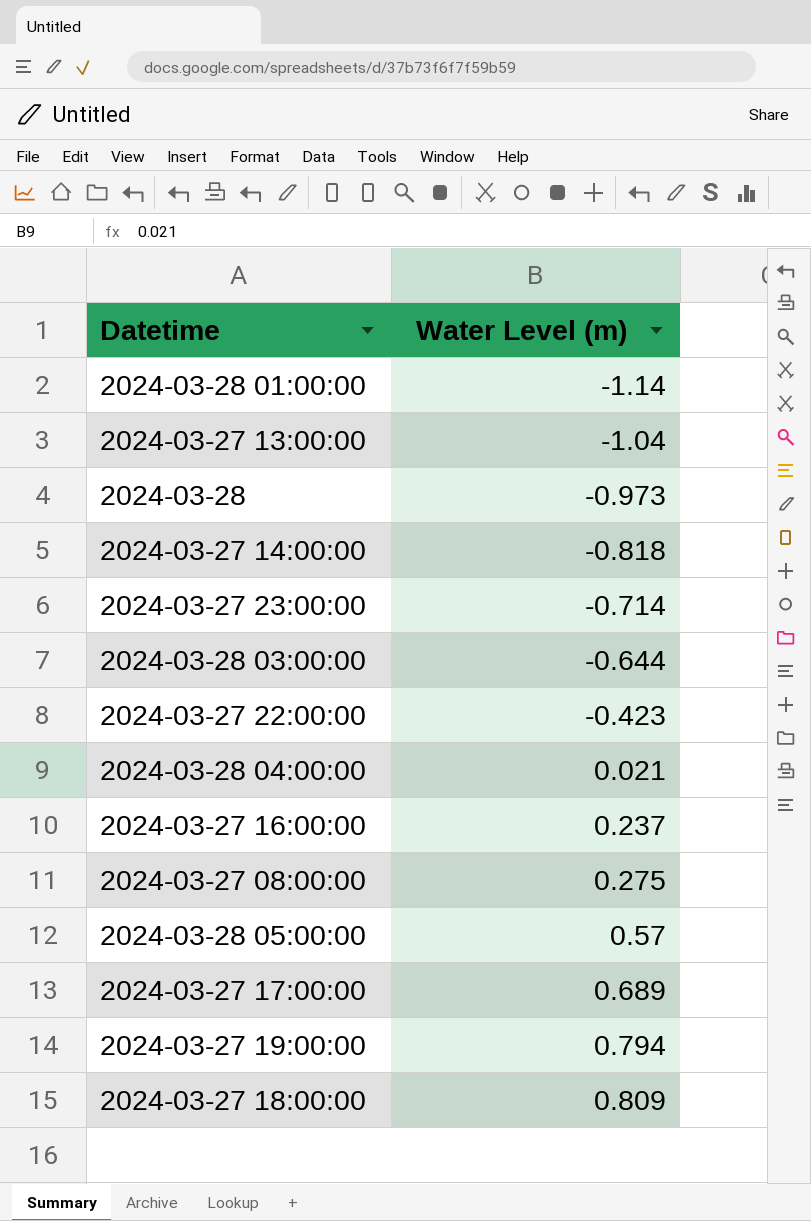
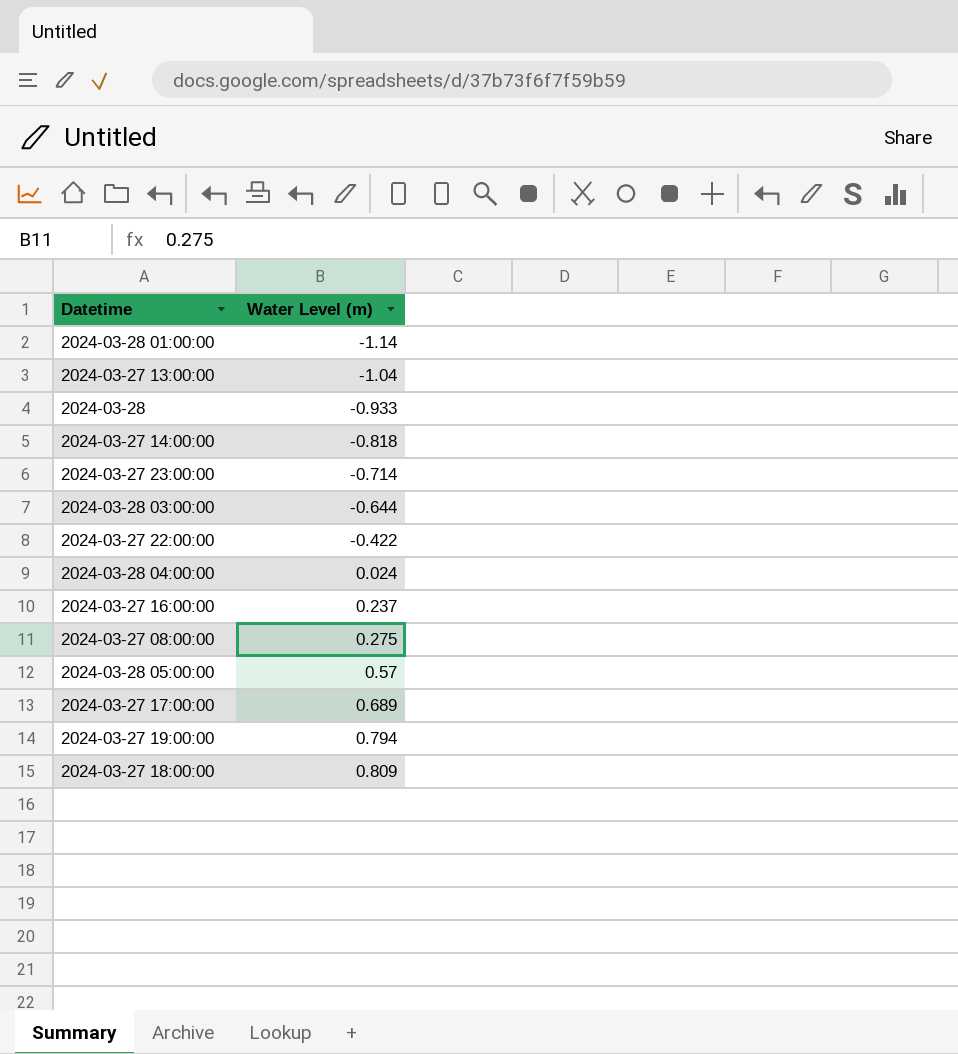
2024-03-28 | Water Level (m): -0.973 -> -0.933
2024-03-27 22:00:00 | Water Level (m): -0.423 -> -0.422
2024-03-28 04:00:00 | Water Level (m): 0.021 -> 0.024

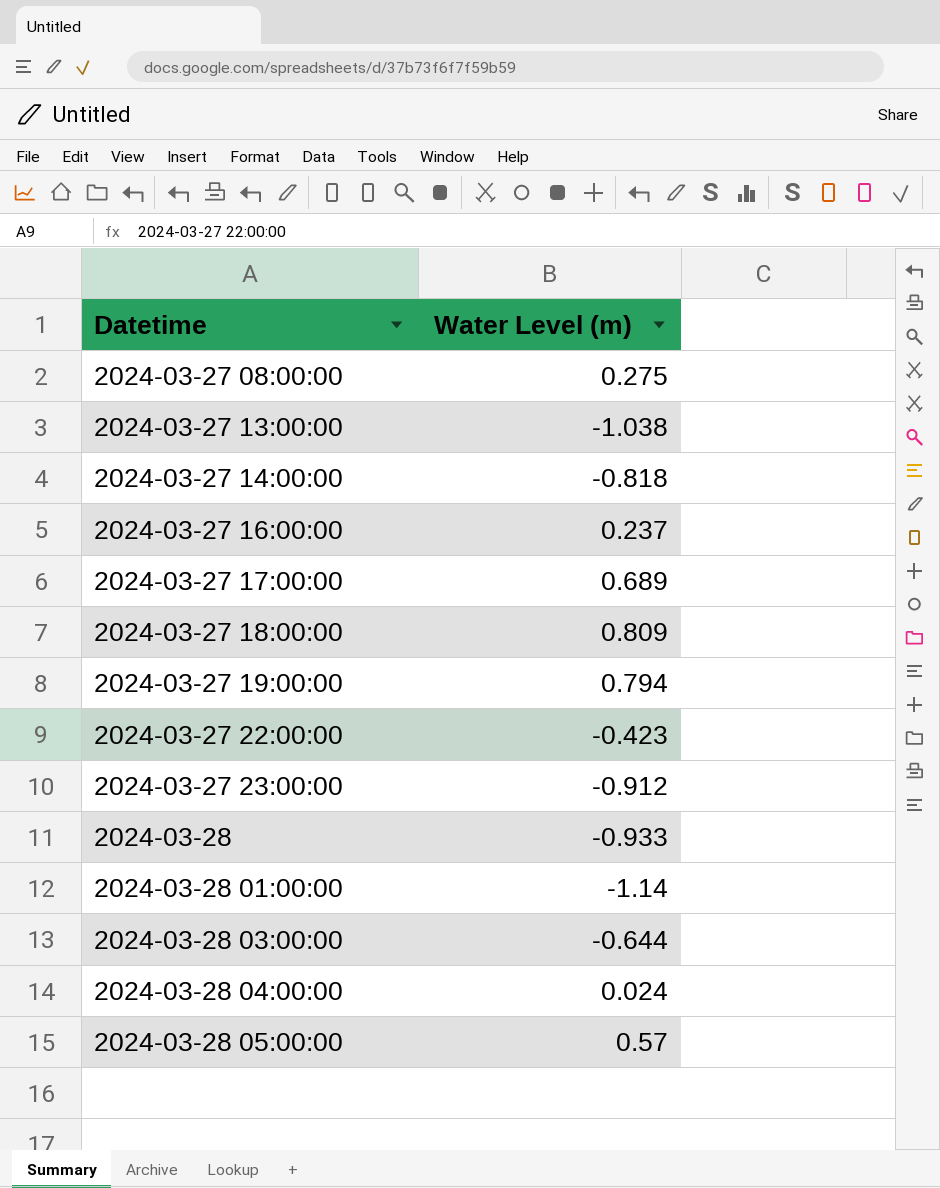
row order: Water Level (m) ascending -> Datetime ascending
2024-03-27 13:00:00 | Water Level (m): -1.04 -> -1.038
2024-03-27 22:00:00 | Water Level (m): -0.422 -> -0.423
2024-03-27 23:00:00 | Water Level (m): -0.714 -> -0.912

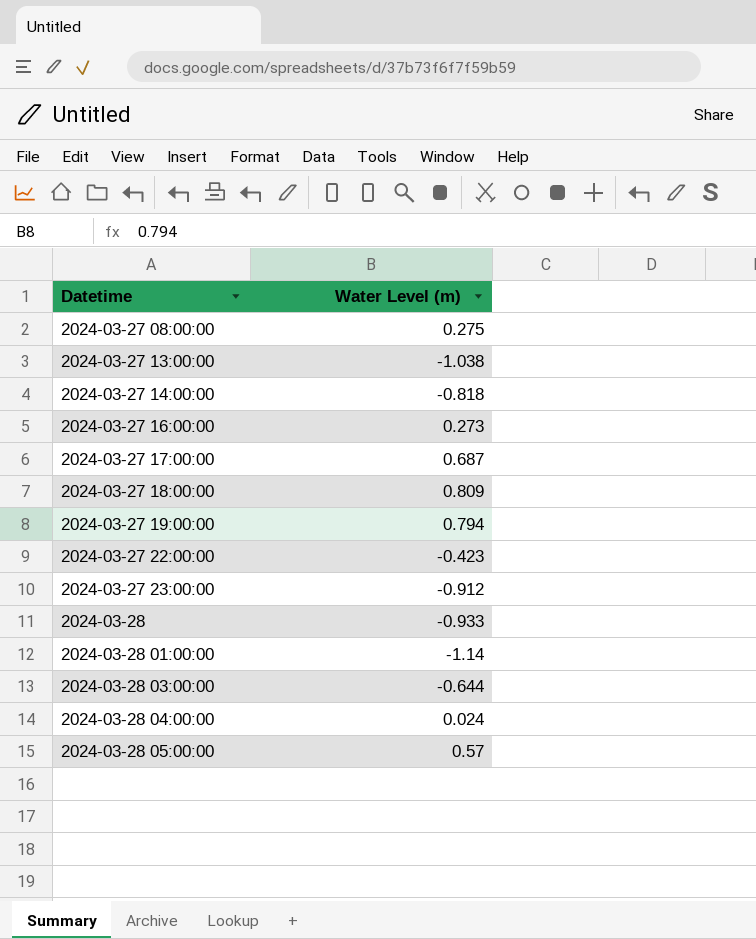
2024-03-27 16:00:00 | Water Level (m): 0.237 -> 0.273
2024-03-27 17:00:00 | Water Level (m): 0.689 -> 0.687

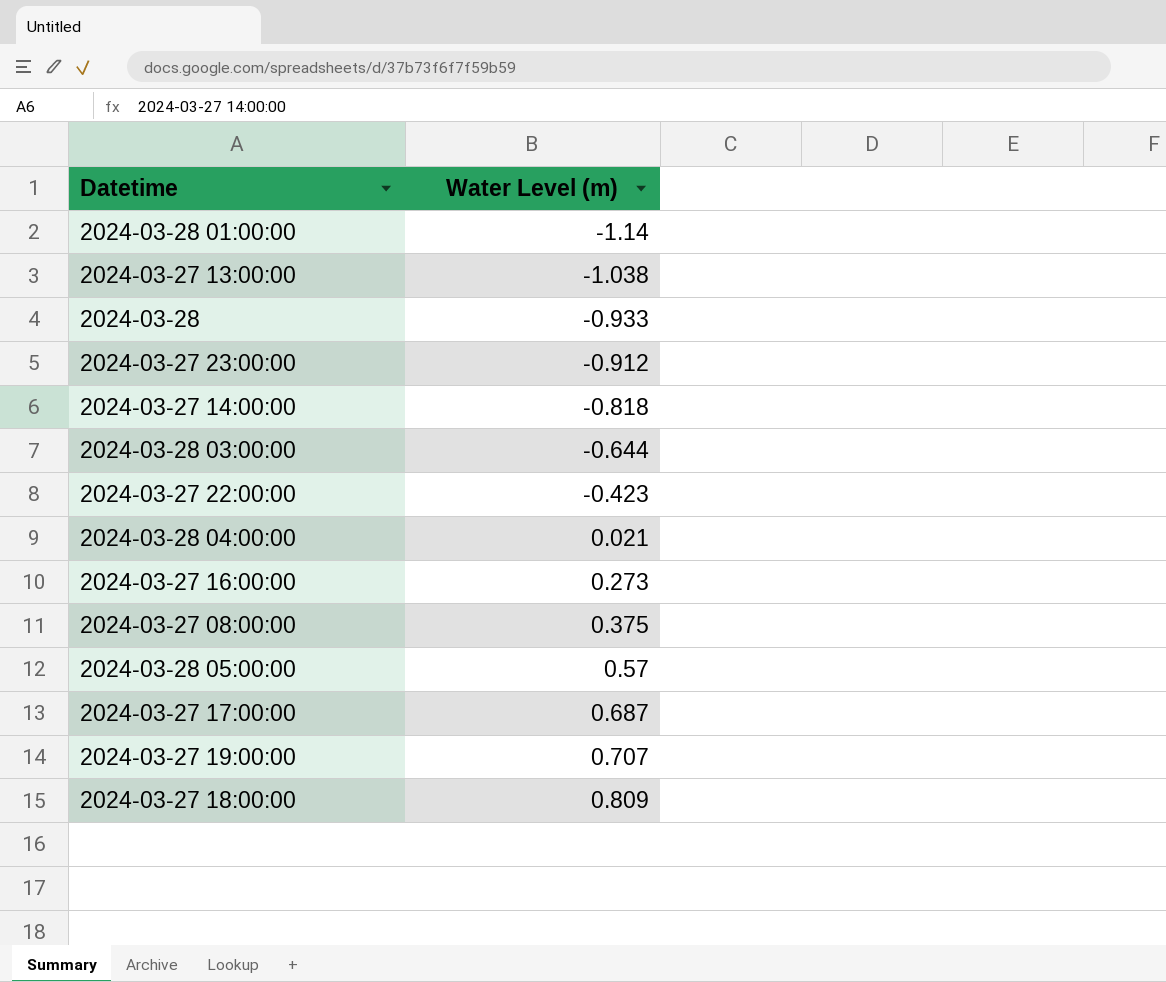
row order: Datetime ascending -> Water Level (m) ascending
2024-03-28 04:00:00 | Water Level (m): 0.024 -> 0.021
2024-03-27 08:00:00 | Water Level (m): 0.275 -> 0.375
2024-03-27 19:00:00 | Water Level (m): 0.794 -> 0.707

